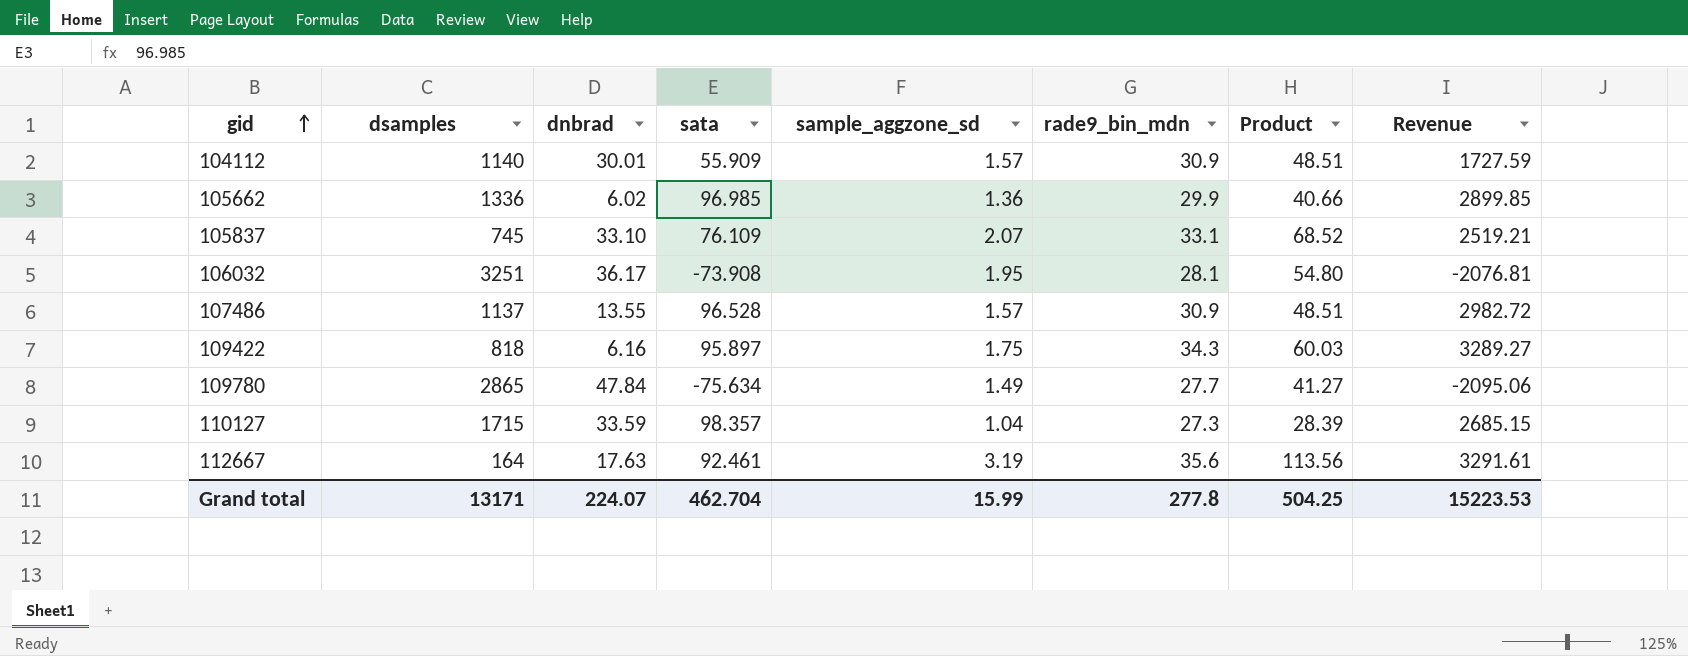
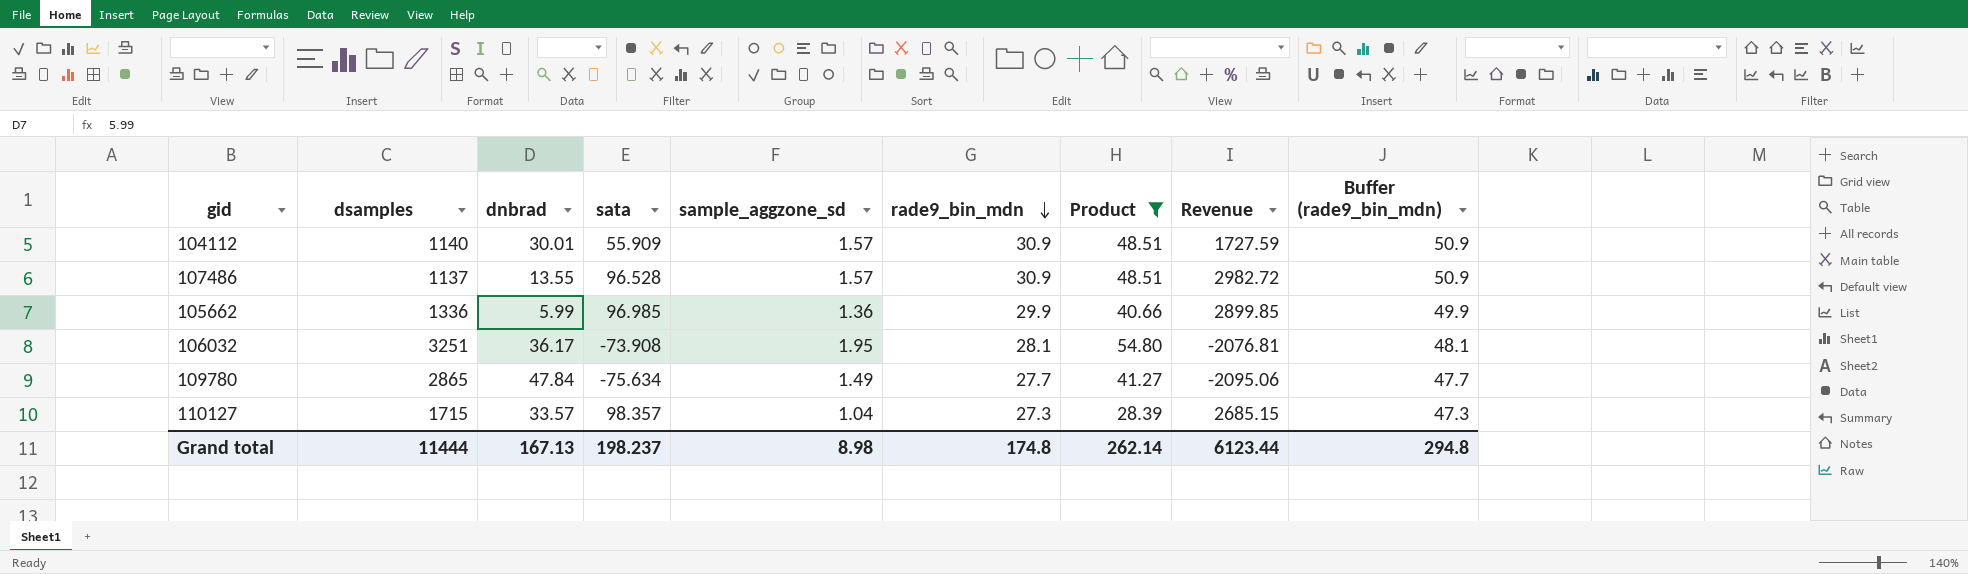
filter: none -> Product <= 54.80
row order: gid ascending -> rade9_bin_mdn descending
column Buffer (rade9_bin_mdn) | formula: none -> [rade9_bin_mdn] + 20
105662 | dnbrad: 6.02 -> 5.99
110127 | dnbrad: 33.59 -> 33.57
Grand total | dsamples: 13171 -> 11444
Grand total | dnbrad: 224.07 -> 167.13
Grand total | sata: 462.704 -> 198.237
Grand total | sample_aggzone_sd: 15.99 -> 8.98
Grand total | rade9_bin_mdn: 277.8 -> 174.8
Grand total | Product: 504.25 -> 262.14
Grand total | Revenue: 15223.53 -> 6123.44

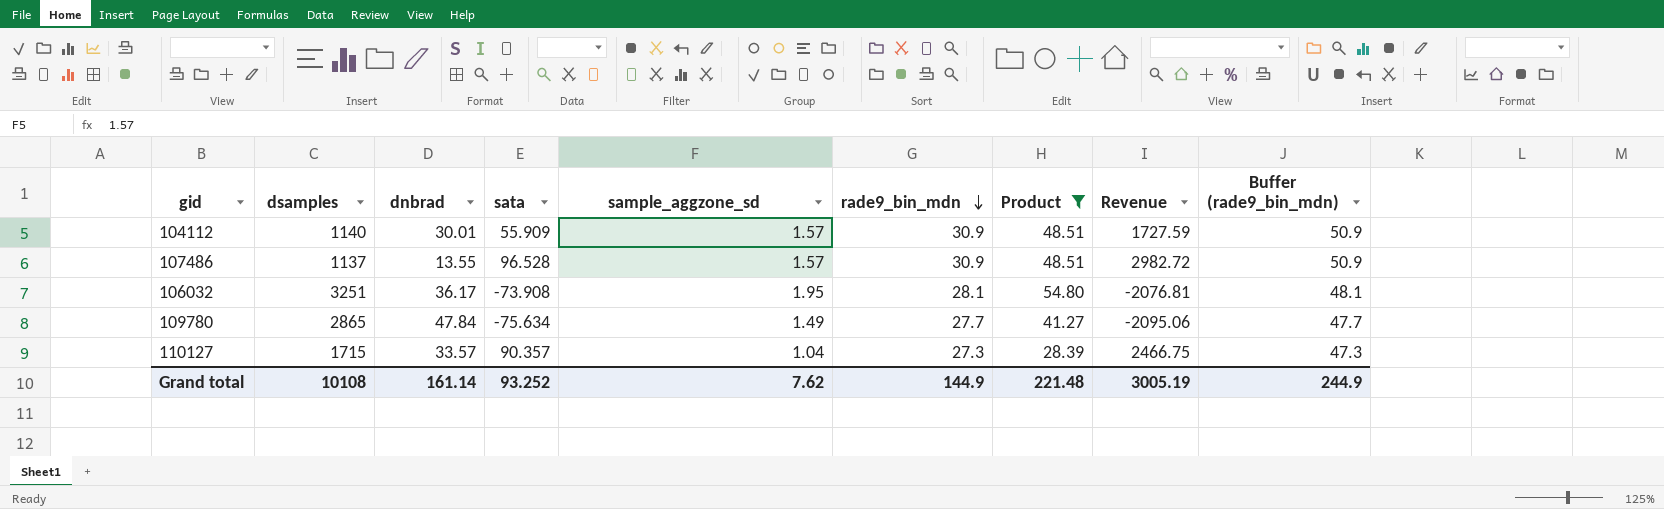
row 105662: 1336 | 5.99 | 96.985 | 1.36 | 29.9 | 40.66 | 2899.85 | 49.9 -> none
110127 | sata: 98.357 -> 90.357
110127 | Revenue: 2685.15 -> 2466.75
Grand total | dsamples: 11444 -> 10108
Grand total | dnbrad: 167.13 -> 161.14
Grand total | sata: 198.237 -> 93.252
Grand total | sample_aggzone_sd: 8.98 -> 7.62
Grand total | rade9_bin_mdn: 174.8 -> 144.9
Grand total | Product: 262.14 -> 221.48
Grand total | Revenue: 6123.44 -> 3005.19
Grand total | Buffer (rade9_bin_mdn): 294.8 -> 244.9

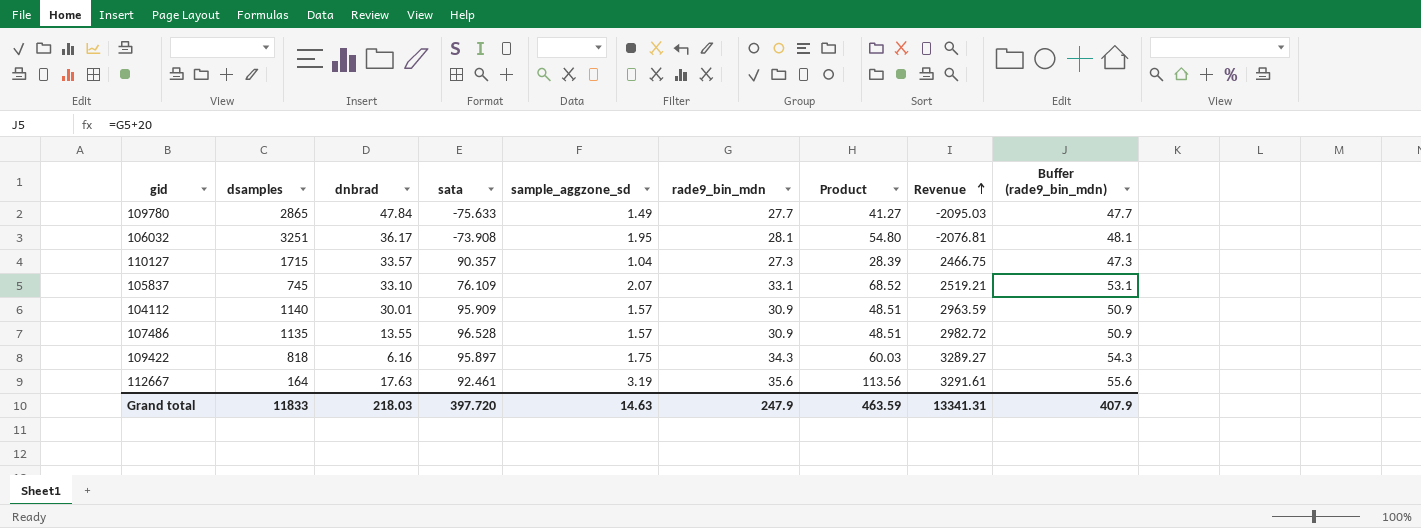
filter: Product <= 54.80 -> none
row order: rade9_bin_mdn descending -> Revenue ascending
109780 | sata: -75.634 -> -75.633
109780 | Revenue: -2095.06 -> -2095.03
104112 | sata: 55.909 -> 95.909
104112 | Revenue: 1727.59 -> 2963.59
107486 | dsamples: 1137 -> 1135
Grand total | dsamples: 10108 -> 11833
Grand total | dnbrad: 161.14 -> 218.03
Grand total | sata: 93.252 -> 397.720
Grand total | sample_aggzone_sd: 7.62 -> 14.63
Grand total | rade9_bin_mdn: 144.9 -> 247.9
Grand total | Product: 221.48 -> 463.59
Grand total | Revenue: 3005.19 -> 13341.31
Grand total | Buffer (rade9_bin_mdn): 244.9 -> 407.9

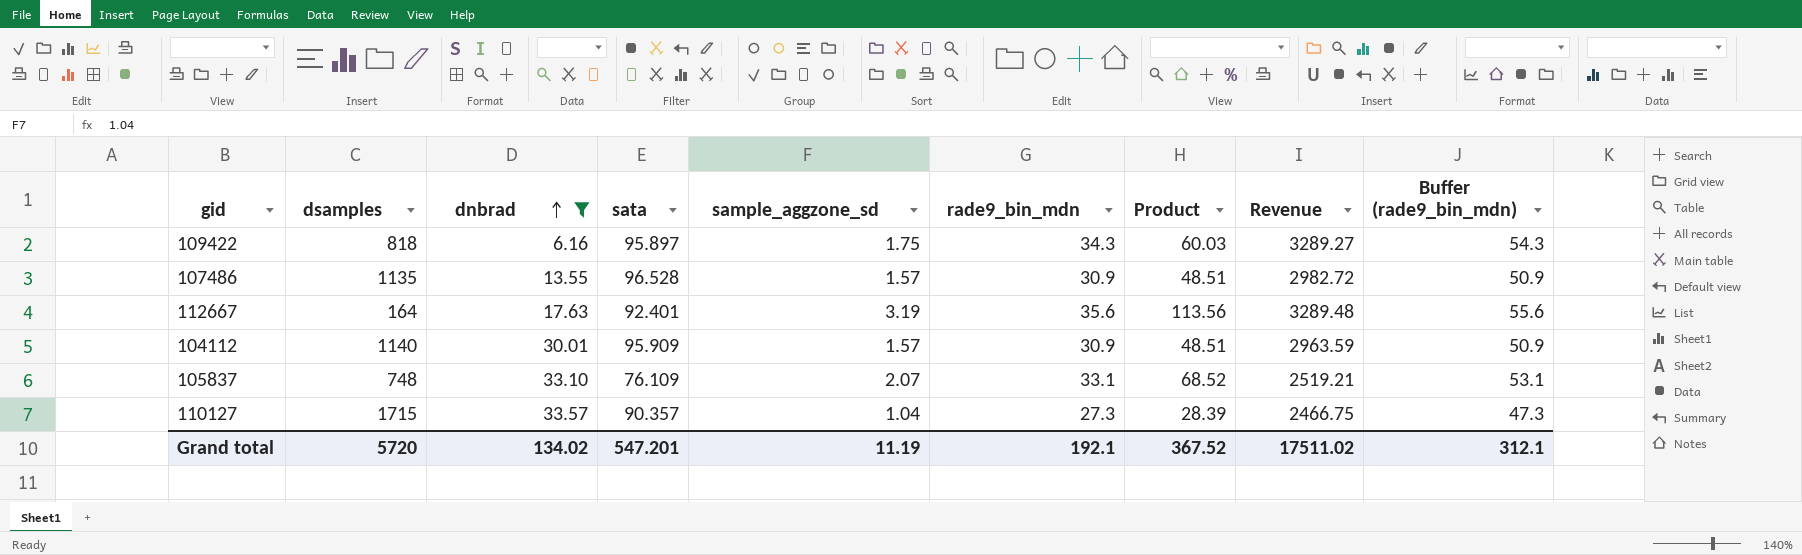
filter: none -> dnbrad <= 33.57
row order: Revenue ascending -> dnbrad ascending
112667 | sata: 92.461 -> 92.401
112667 | Revenue: 3291.61 -> 3289.48
105837 | dsamples: 745 -> 748
Grand total | dsamples: 11833 -> 5720
Grand total | dnbrad: 218.03 -> 134.02
Grand total | sata: 397.720 -> 547.201
Grand total | sample_aggzone_sd: 14.63 -> 11.19
Grand total | rade9_bin_mdn: 247.9 -> 192.1
Grand total | Product: 463.59 -> 367.52
Grand total | Revenue: 13341.31 -> 17511.02
Grand total | Buffer (rade9_bin_mdn): 407.9 -> 312.1

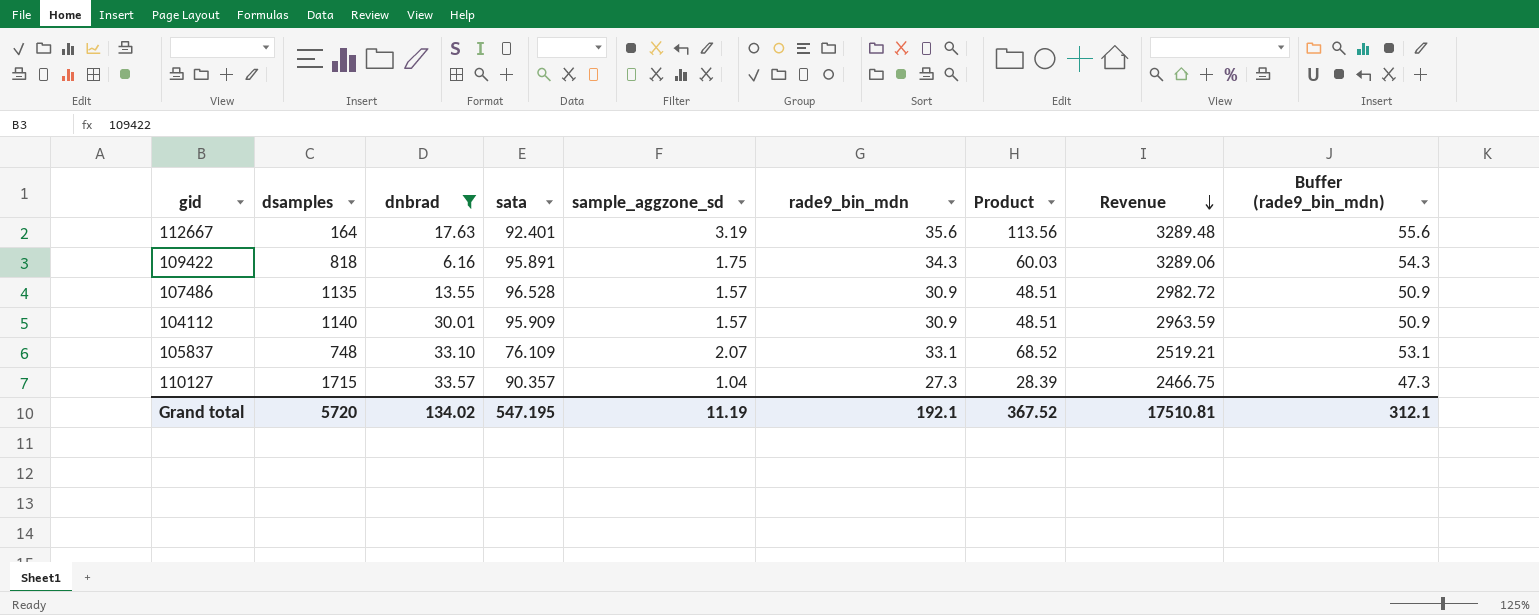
row order: dnbrad ascending -> Revenue descending
109422 | sata: 95.897 -> 95.891
109422 | Revenue: 3289.27 -> 3289.06
Grand total | sata: 547.201 -> 547.195
Grand total | Revenue: 17511.02 -> 17510.81

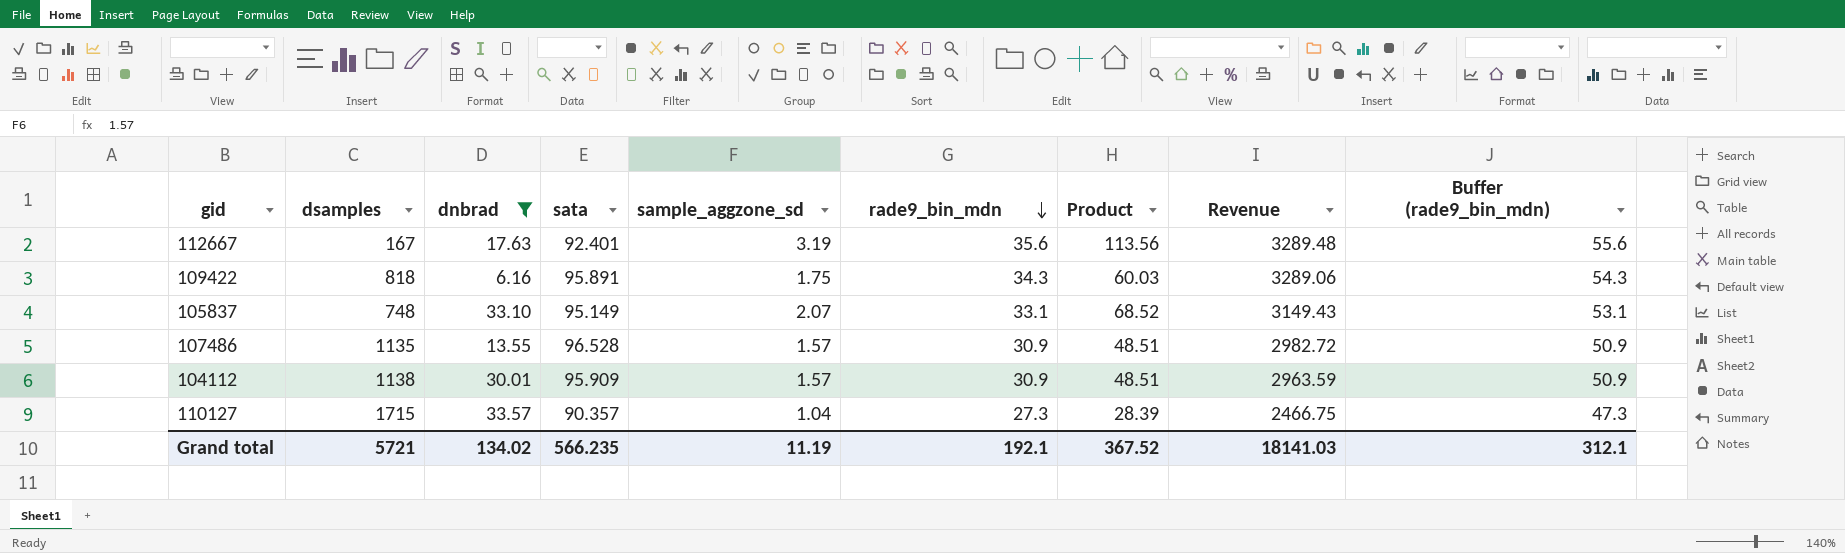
row order: Revenue descending -> rade9_bin_mdn descending
112667 | dsamples: 164 -> 167
105837 | sata: 76.109 -> 95.149
105837 | Revenue: 2519.21 -> 3149.43
104112 | dsamples: 1140 -> 1138
Grand total | dsamples: 5720 -> 5721
Grand total | sata: 547.195 -> 566.235
Grand total | Revenue: 17510.81 -> 18141.03

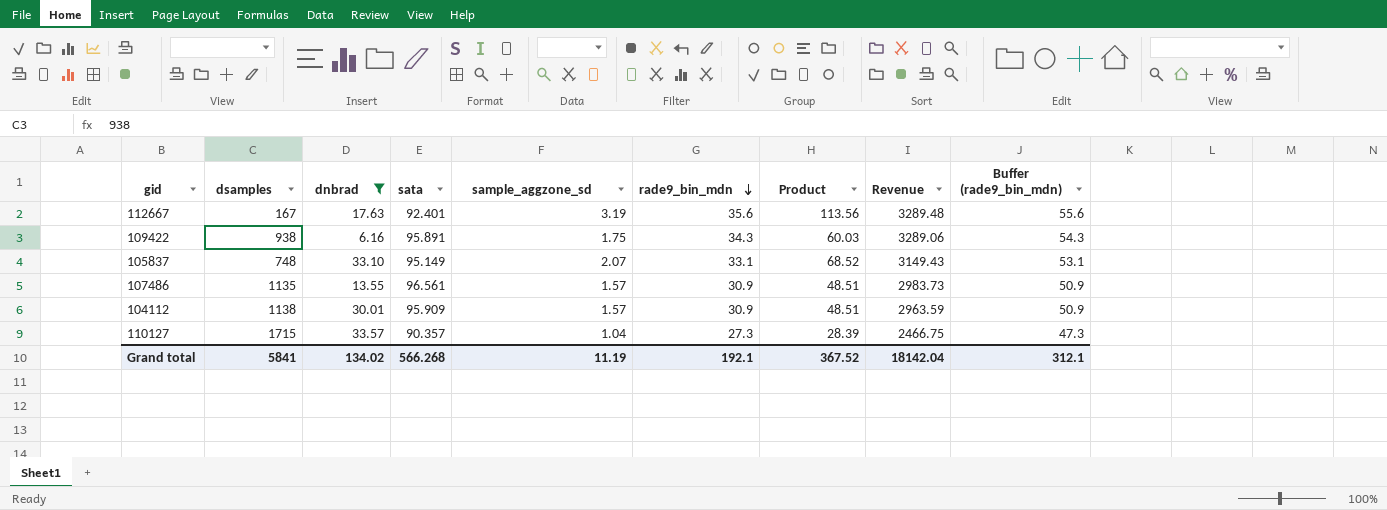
109422 | dsamples: 818 -> 938
107486 | sata: 96.528 -> 96.561
107486 | Revenue: 2982.72 -> 2983.73
Grand total | dsamples: 5721 -> 5841
Grand total | sata: 566.235 -> 566.268
Grand total | Revenue: 18141.03 -> 18142.04

